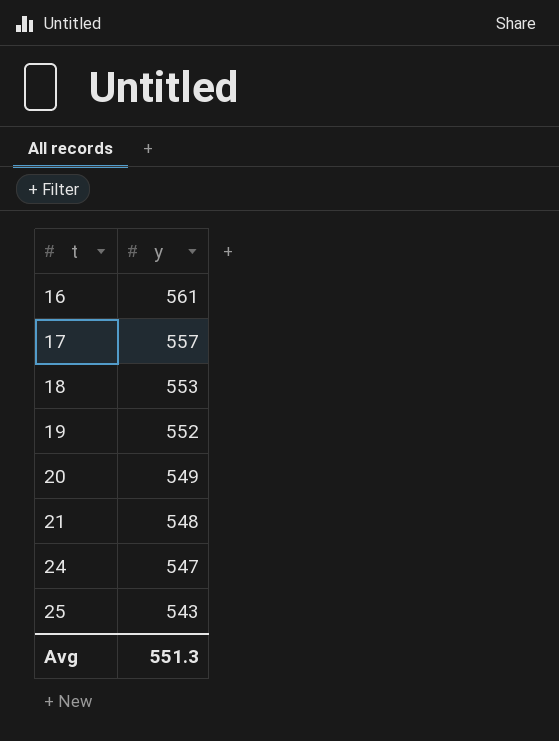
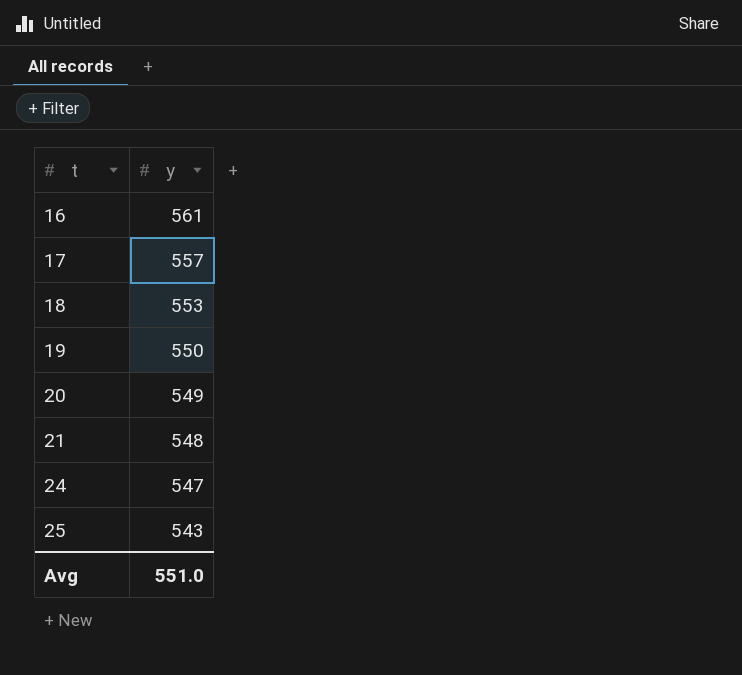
19 | y: 552 -> 550
Avg | y: 551.3 -> 551.0

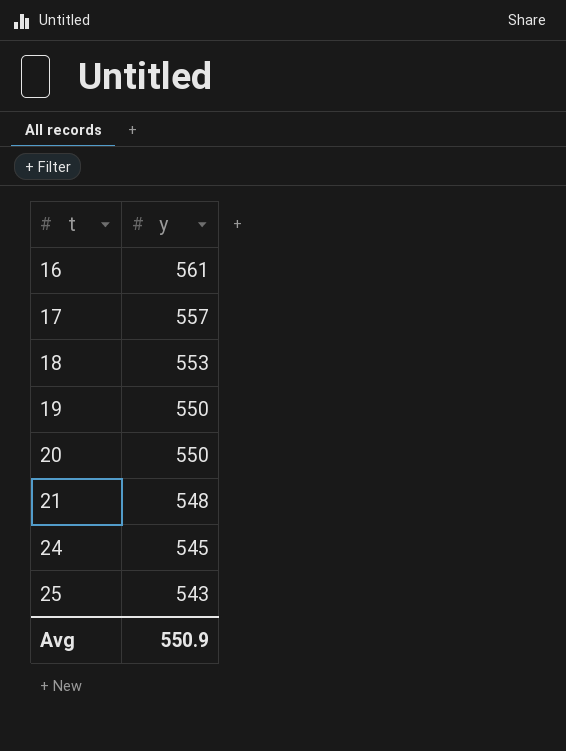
20 | y: 549 -> 550
24 | y: 547 -> 545
Avg | y: 551.0 -> 550.9

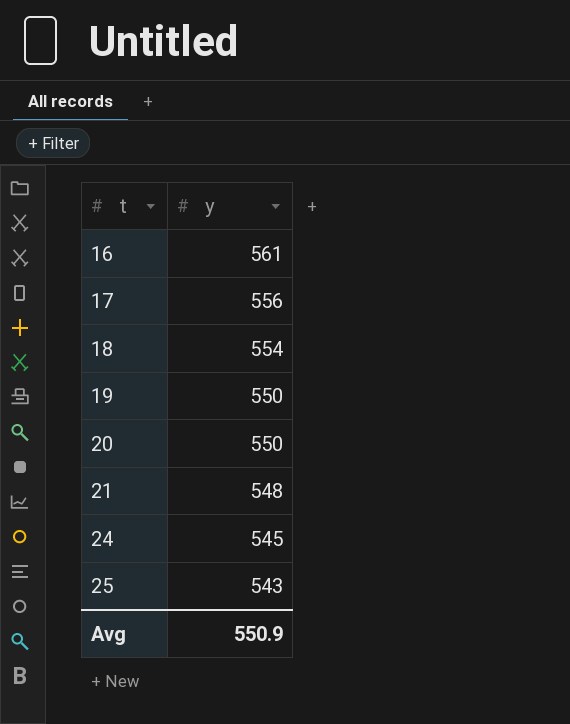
17 | y: 557 -> 556
18 | y: 553 -> 554

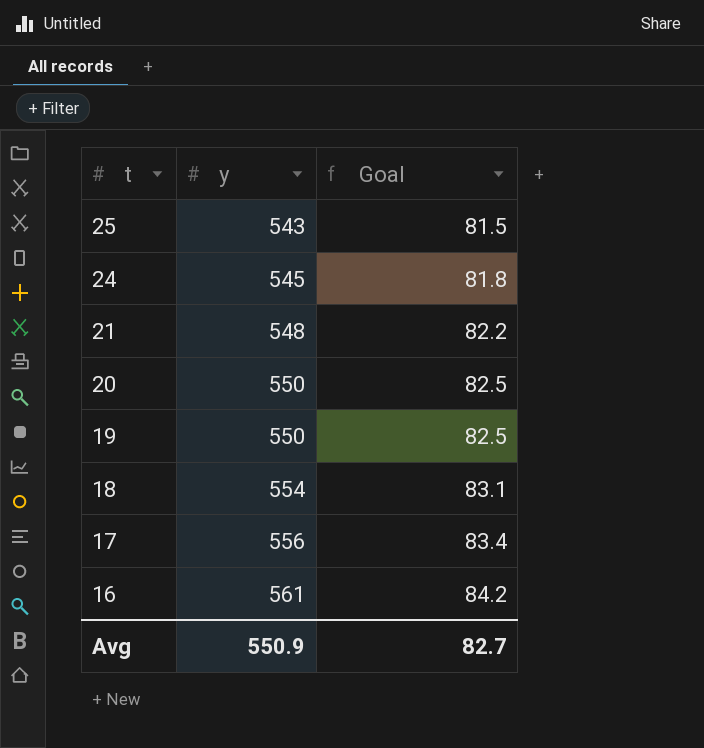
row order: t ascending -> t descending
column Goal | formula: none -> [y] * 0.15

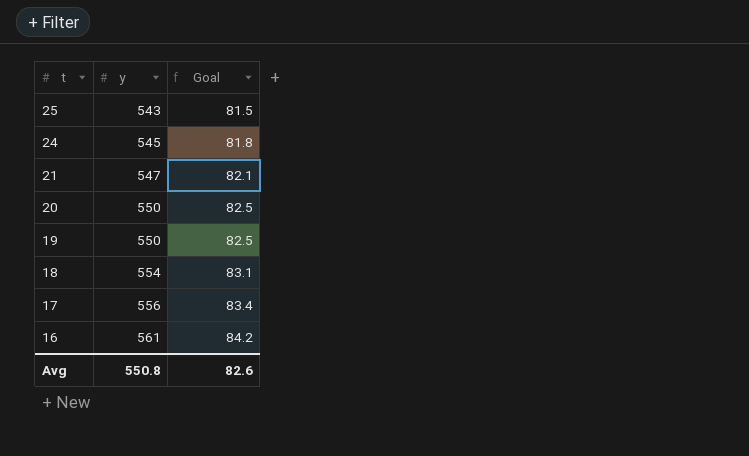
21 | y: 548 -> 547
21 | Goal: 82.2 -> 82.1
Avg | y: 550.9 -> 550.8
Avg | Goal: 82.7 -> 82.6

